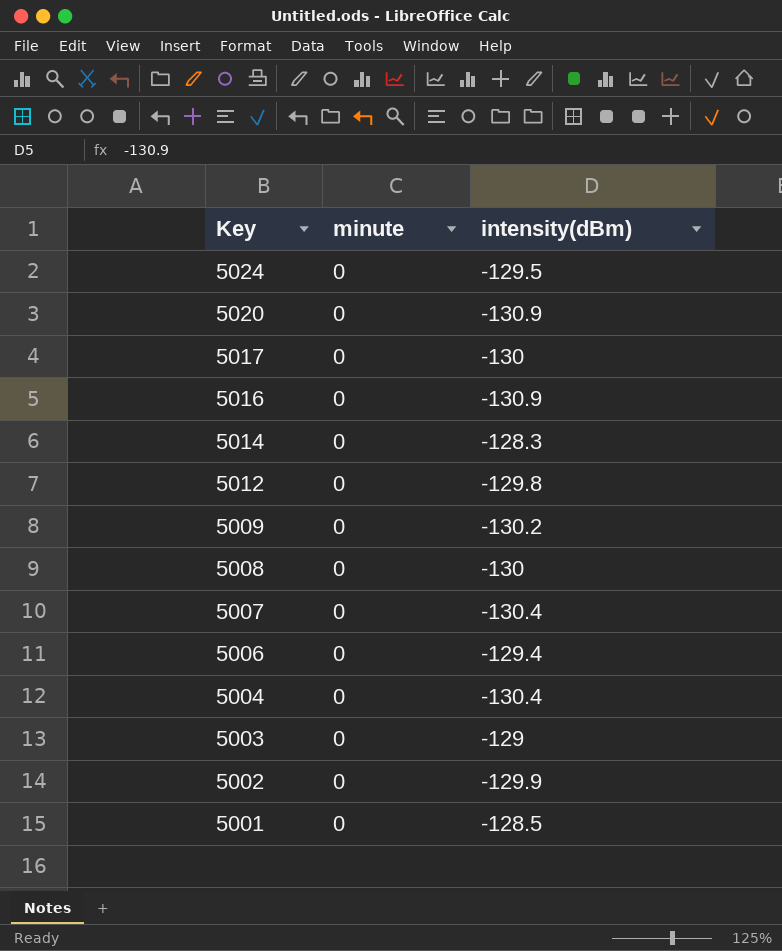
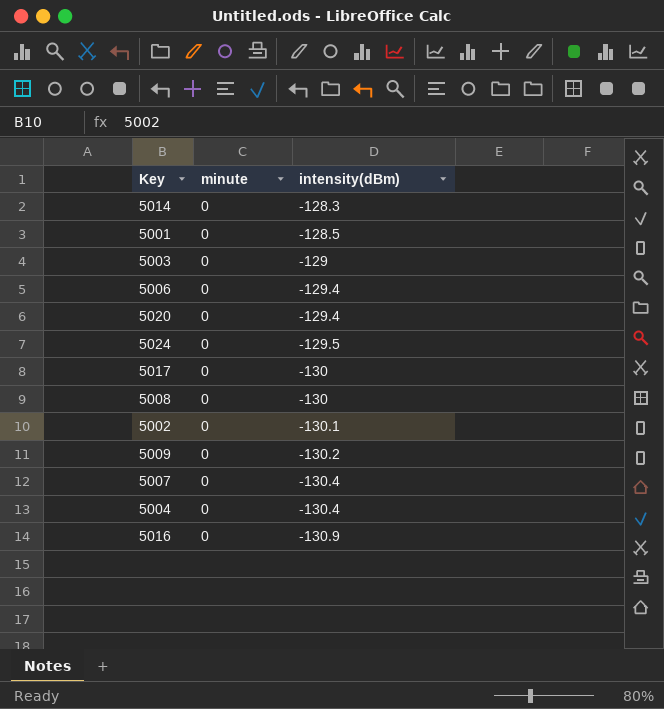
row order: Key descending -> intensity(dBm) descending
row 5012: 0 | -129.8 -> none
5020 | intensity(dBm): -130.9 -> -129.4
5002 | intensity(dBm): -129.9 -> -130.1

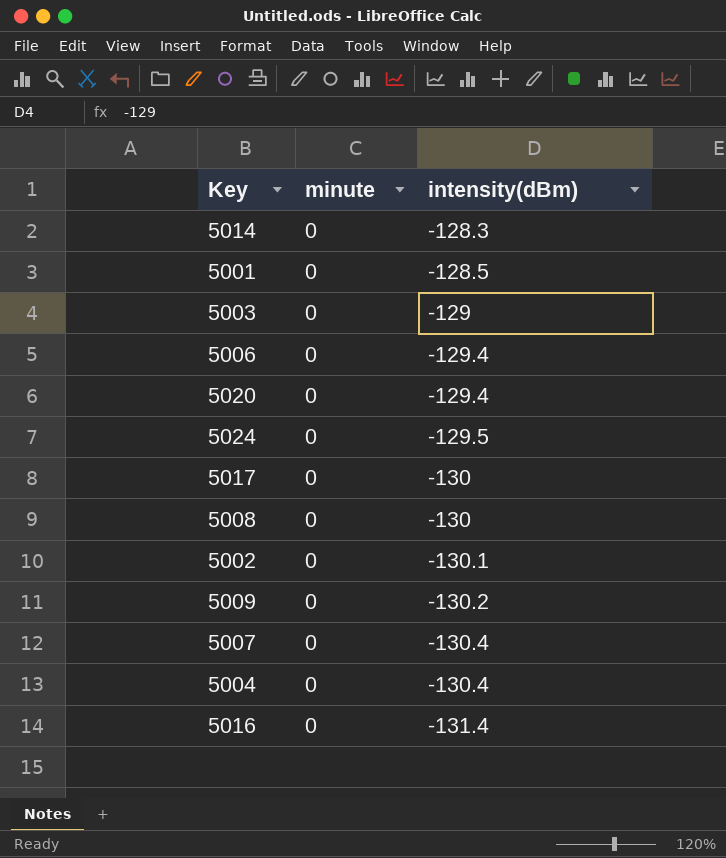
5016 | intensity(dBm): -130.9 -> -131.4

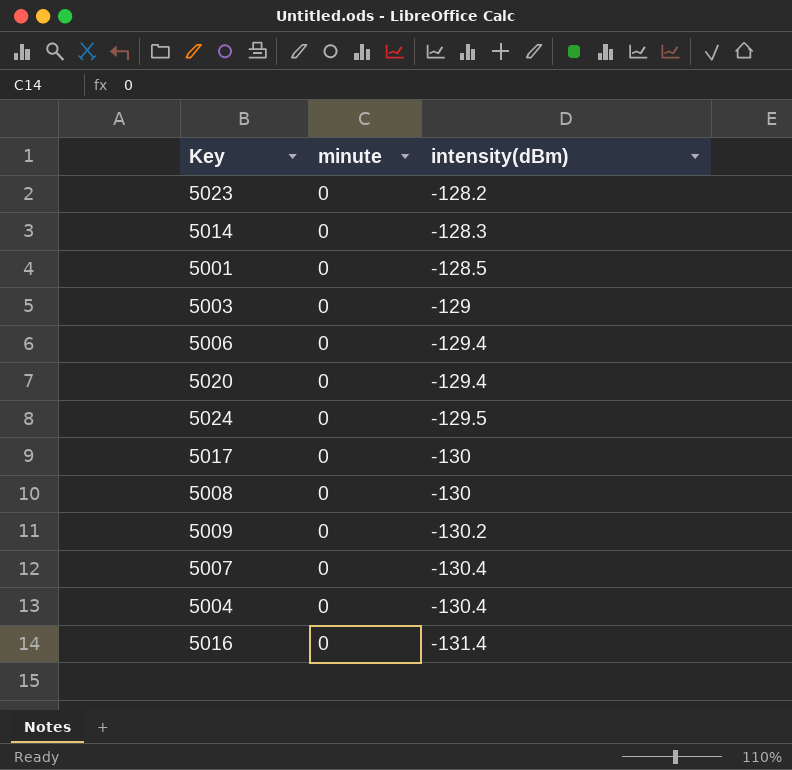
row 5002: 0 | -130.1 -> none
row 5023: none -> 0 | -128.2

